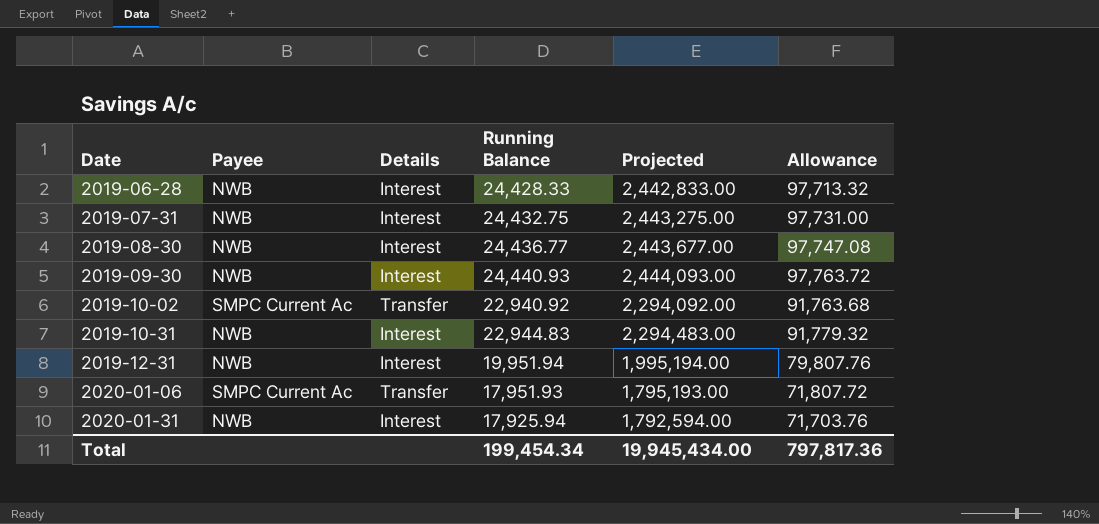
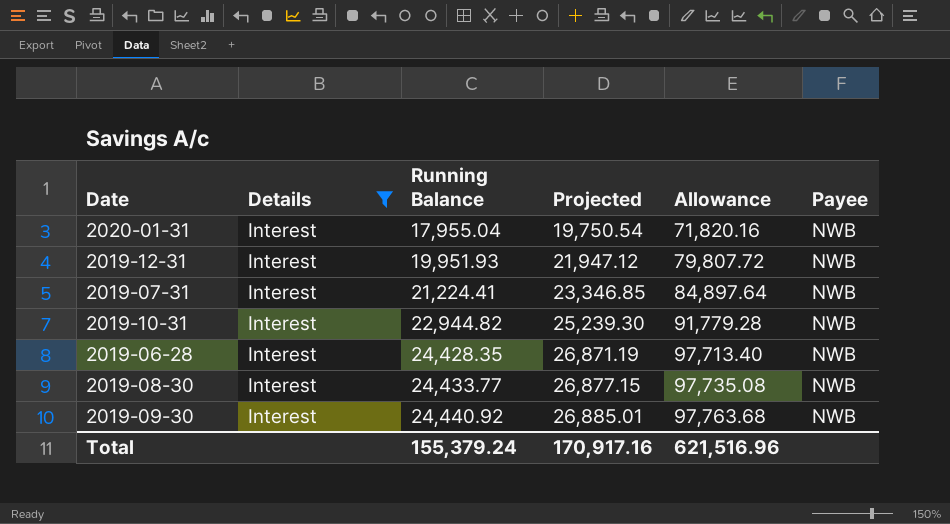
filter: none -> Details = Interest
row order: Date ascending -> Running Balance ascending
column Projected | formula: [Running Balance] * 100 -> [Running Balance] * 1.1
column Payee | position: 2 -> 6
2020-01-31 | Running Balance: 17,925.94 -> 17,955.04
2020-01-31 | Allowance: 71,703.76 -> 71,820.16
2019-12-31 | Running Balance: 19,951.94 -> 19,951.93
2019-12-31 | Allowance: 79,807.76 -> 79,807.72
2019-07-31 | Running Balance: 24,432.75 -> 21,224.41
2019-07-31 | Allowance: 97,731.00 -> 84,897.64
2019-10-31 | Running Balance: 22,944.83 -> 22,944.82
2019-10-31 | Allowance: 91,779.32 -> 91,779.28
2019-06-28 | Running Balance: 24,428.33 -> 24,428.35
2019-06-28 | Allowance: 97,713.32 -> 97,713.40
2019-08-30 | Running Balance: 24,436.77 -> 24,433.77
2019-08-30 | Allowance: 97,747.08 -> 97,735.08
2019-09-30 | Running Balance: 24,440.93 -> 24,440.92
2019-09-30 | Allowance: 97,763.72 -> 97,763.68
Total | Running Balance: 199,454.34 -> 155,379.24
Total | Projected: 19,945,434.00 -> 170,917.16
Total | Allowance: 797,817.36 -> 621,516.96

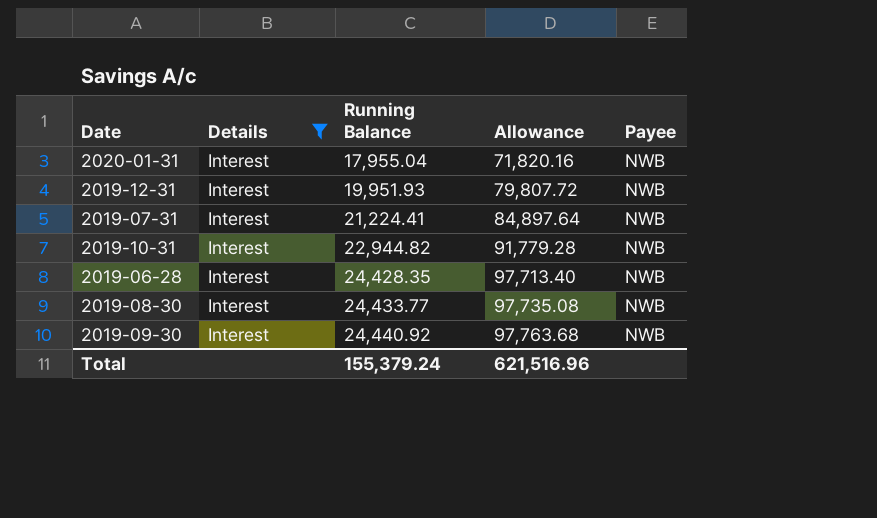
column Projected | formula: [Running Balance] * 1.1 -> none

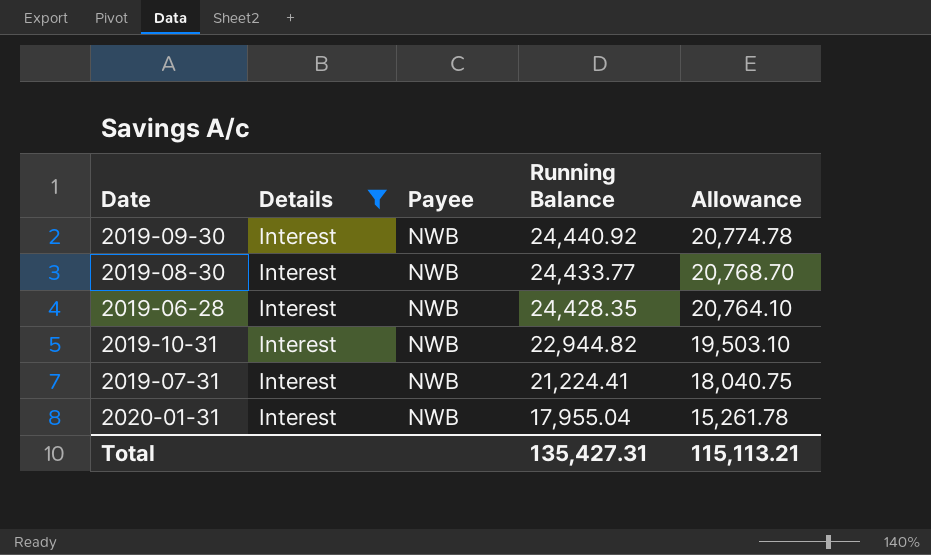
row order: Running Balance ascending -> Running Balance descending
column Payee | position: 5 -> 3
column Allowance | formula: [Running Balance] * 4 -> [Running Balance] * 0.85
row 2019-12-31: Interest | 19,951.93 | 79,807.72 | NWB -> none
Total | Running Balance: 155,379.24 -> 135,427.31
Total | Allowance: 621,516.96 -> 115,113.21

